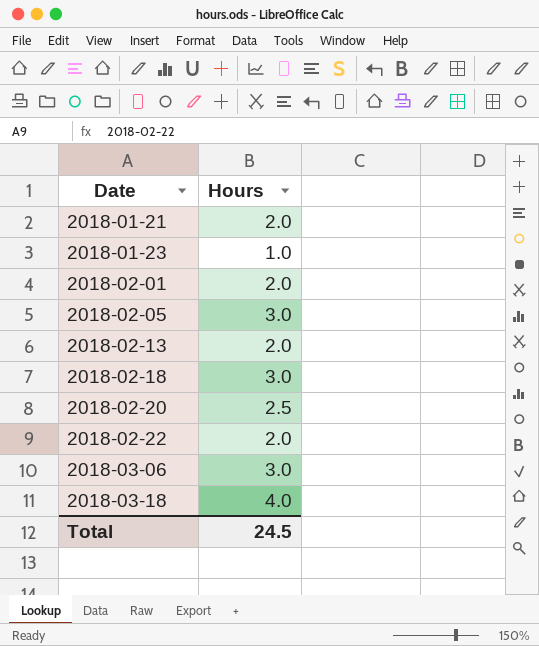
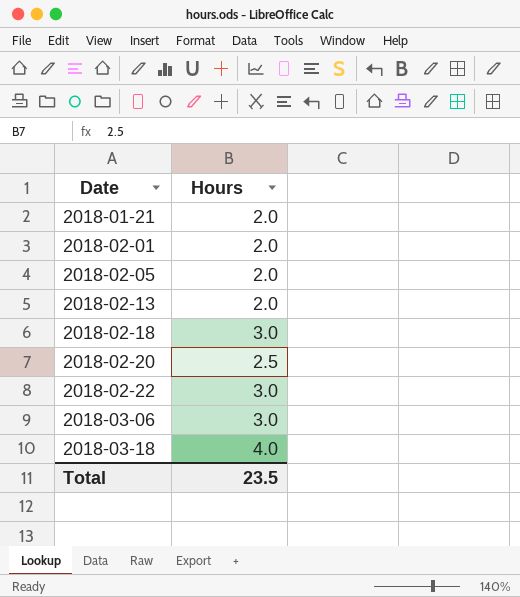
row 2018-01-23: 1.0 -> none
2018-02-05 | Hours: 3.0 -> 2.0
2018-02-22 | Hours: 2.0 -> 3.0
Total | Hours: 24.5 -> 23.5

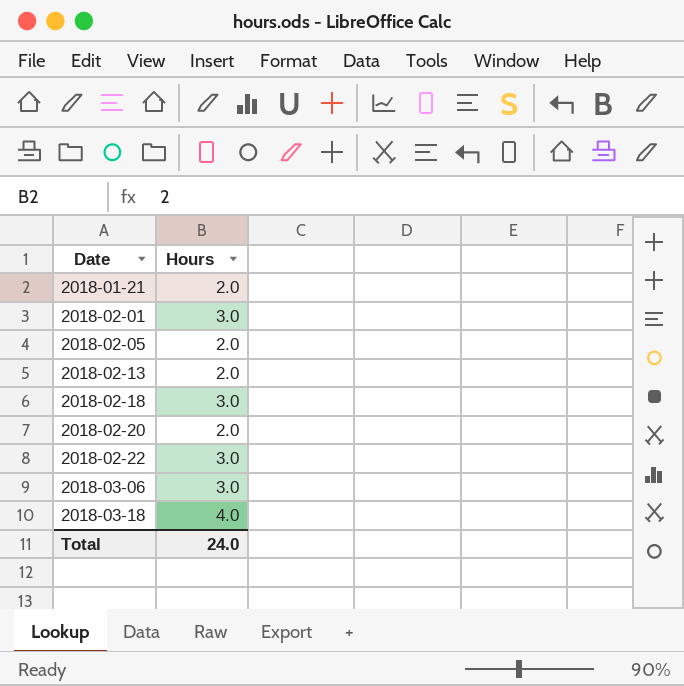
2018-02-01 | Hours: 2.0 -> 3.0
2018-02-20 | Hours: 2.5 -> 2.0
Total | Hours: 23.5 -> 24.0

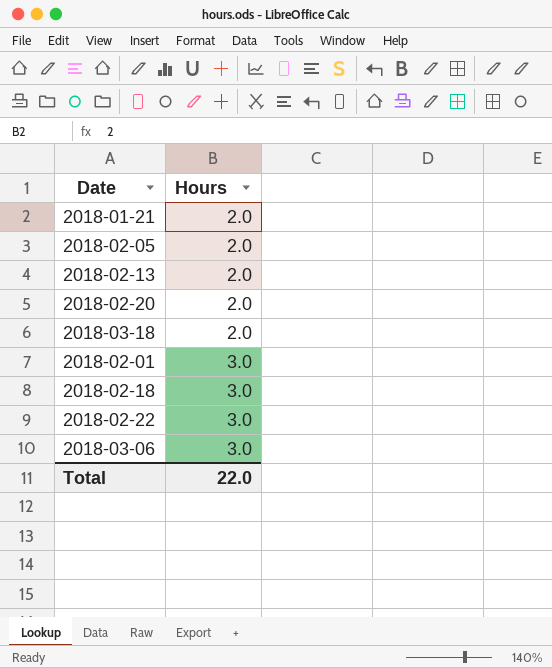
row order: Date ascending -> Hours ascending
2018-03-18 | Hours: 4.0 -> 2.0
Total | Hours: 24.0 -> 22.0

